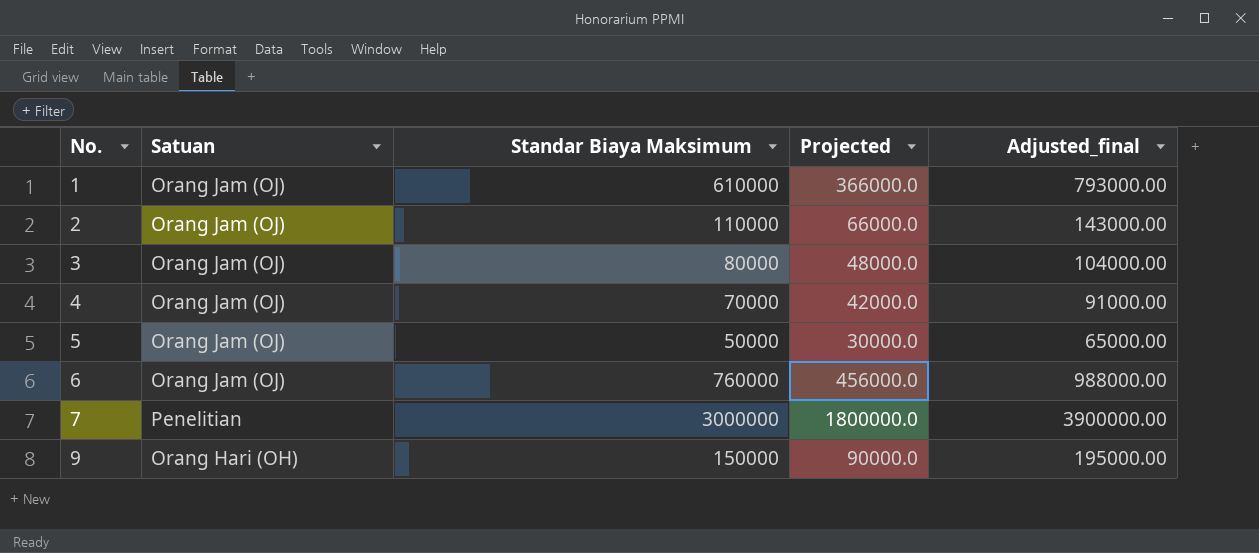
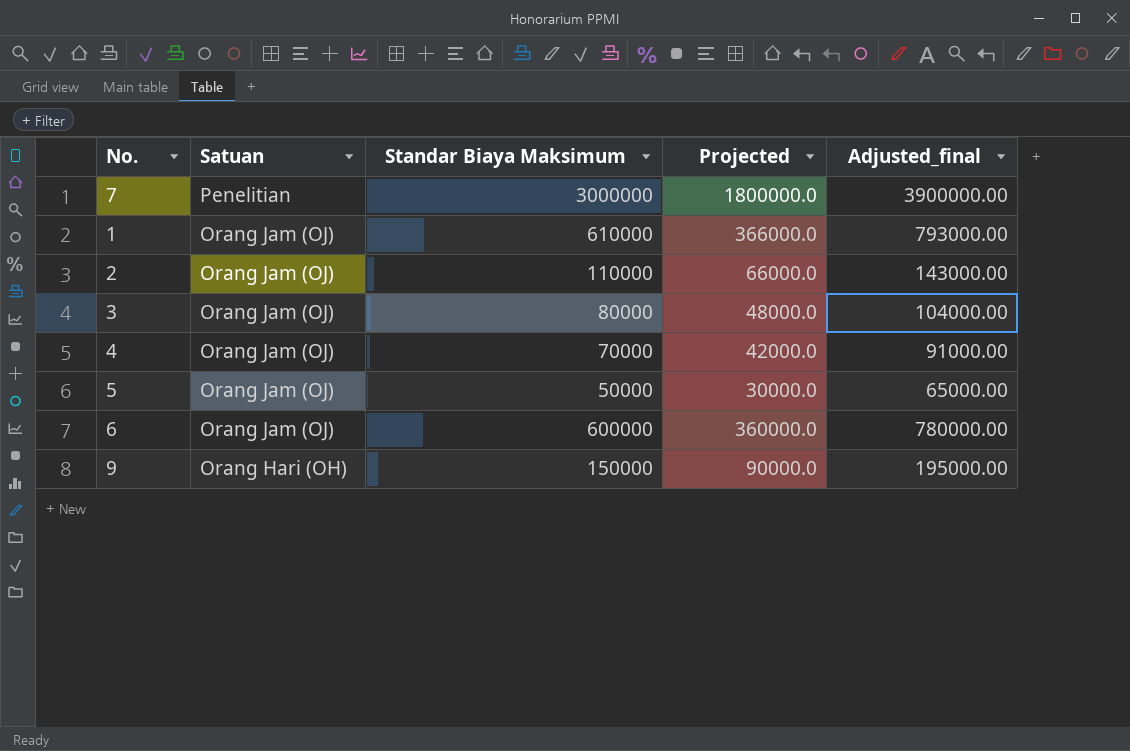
row order: No. ascending -> Satuan descending
6 | Standar Biaya Maksimum: 760000 -> 600000
6 | Projected: 456000.0 -> 360000.0
6 | Adjusted_final: 988000.00 -> 780000.00

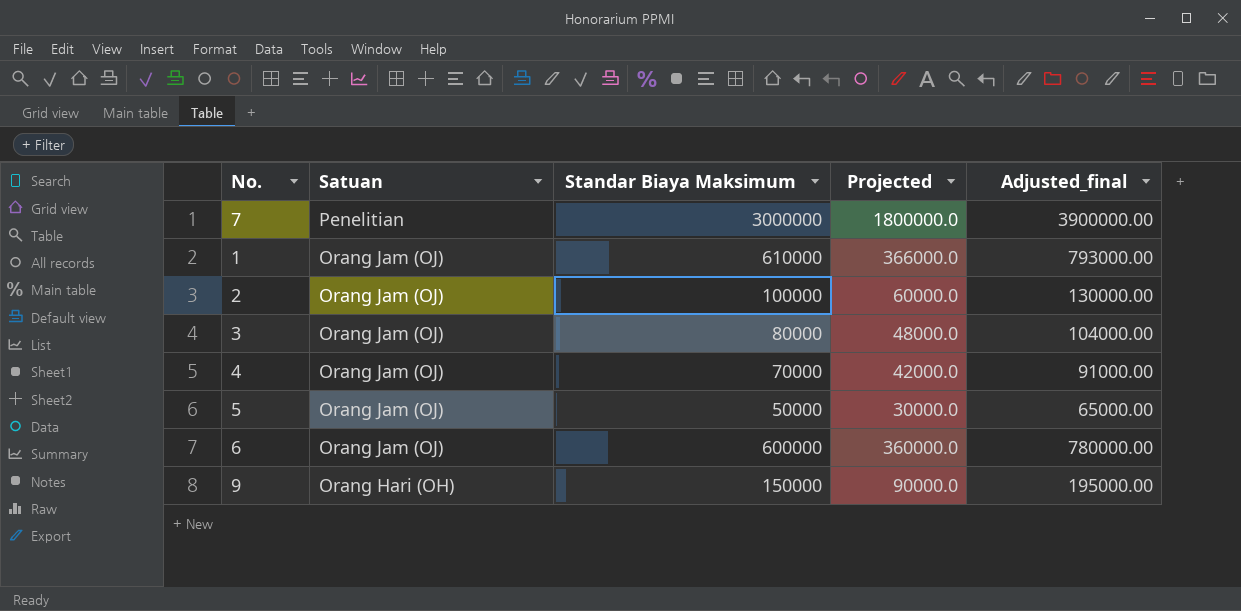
2 | Standar Biaya Maksimum: 110000 -> 100000
2 | Projected: 66000.0 -> 60000.0
2 | Adjusted_final: 143000.00 -> 130000.00

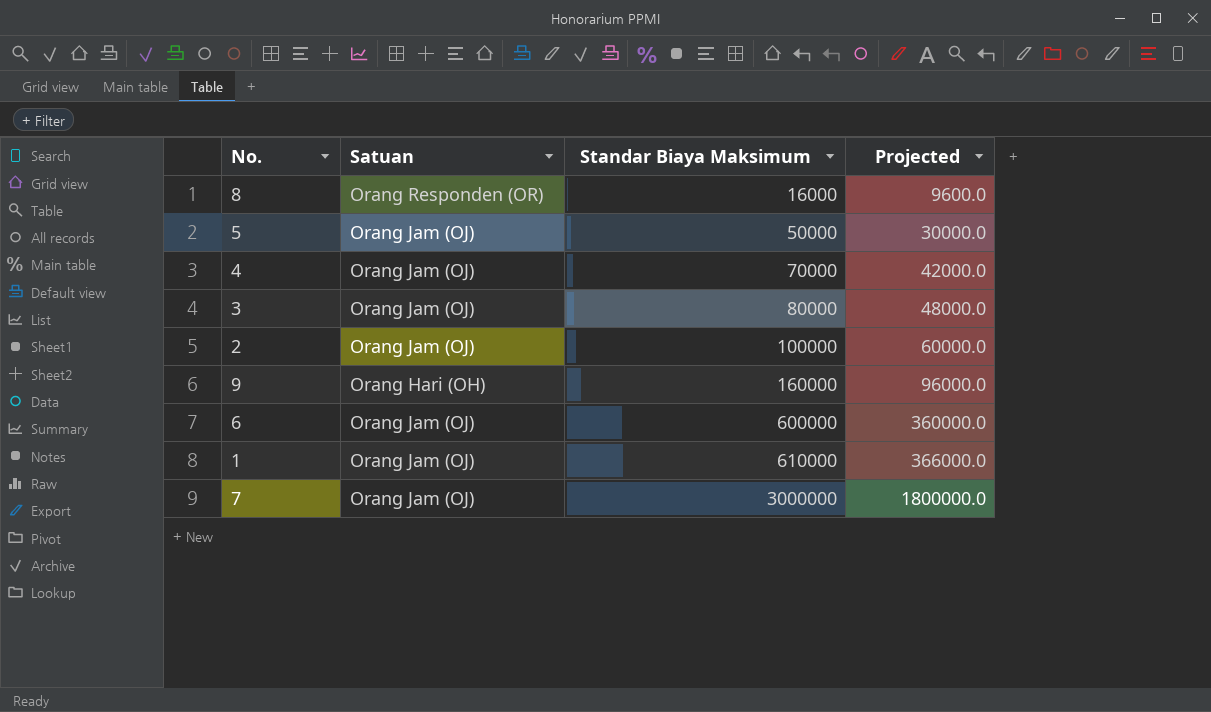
row order: Satuan descending -> Standar Biaya Maksimum ascending
column Adjusted_final | formula: [Standar Biaya Maksimum] * 1.3 -> none
row 8: none -> Orang Responden (OR) | 16000 | 9600.0
9 | Standar Biaya Maksimum: 150000 -> 160000
9 | Projected: 90000.0 -> 96000.0
7 | Satuan: Penelitian -> Orang Jam (OJ)

